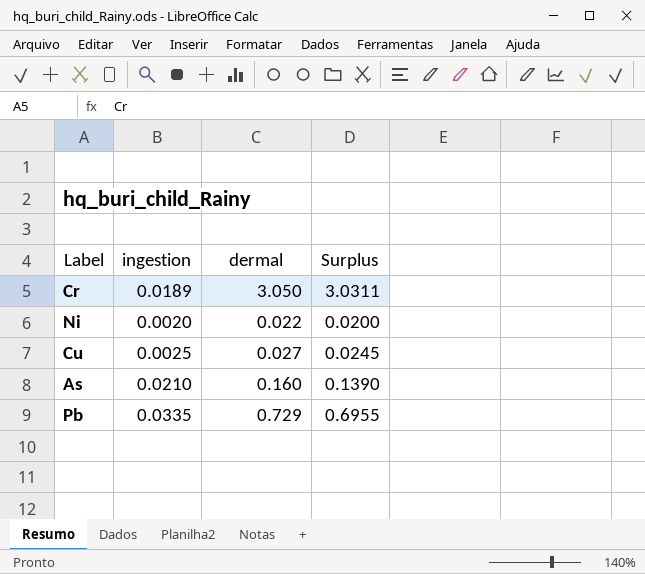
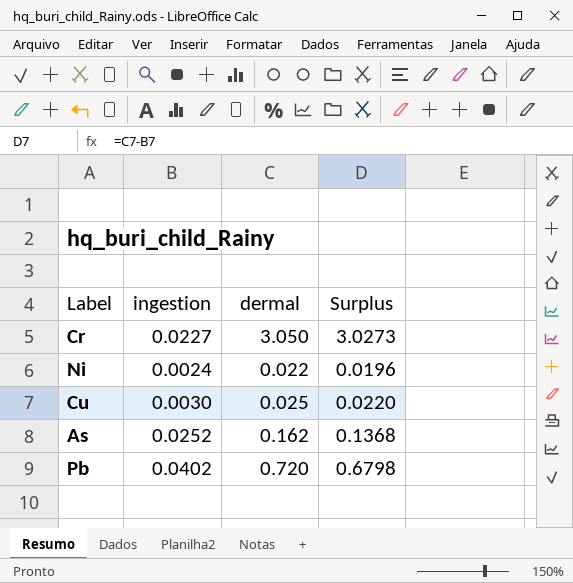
Cr | ingestion: 0.0189 -> 0.0227
Cr | Surplus: 3.0311 -> 3.0273
Ni | ingestion: 0.0020 -> 0.0024
Ni | Surplus: 0.0200 -> 0.0196
Cu | ingestion: 0.0025 -> 0.0030
Cu | dermal: 0.027 -> 0.025
Cu | Surplus: 0.0245 -> 0.0220
As | ingestion: 0.0210 -> 0.0252
As | dermal: 0.160 -> 0.162
As | Surplus: 0.1390 -> 0.1368
Pb | ingestion: 0.0335 -> 0.0402
Pb | dermal: 0.729 -> 0.720
Pb | Surplus: 0.6955 -> 0.6798

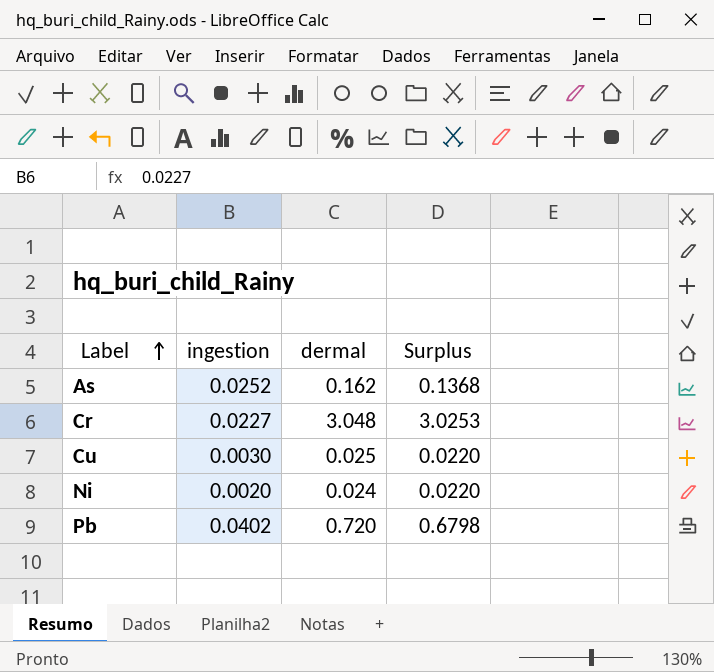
row order: none -> Label ascending
Cr | dermal: 3.050 -> 3.048
Cr | Surplus: 3.0273 -> 3.0253
Ni | ingestion: 0.0024 -> 0.0020
Ni | dermal: 0.022 -> 0.024
Ni | Surplus: 0.0196 -> 0.0220

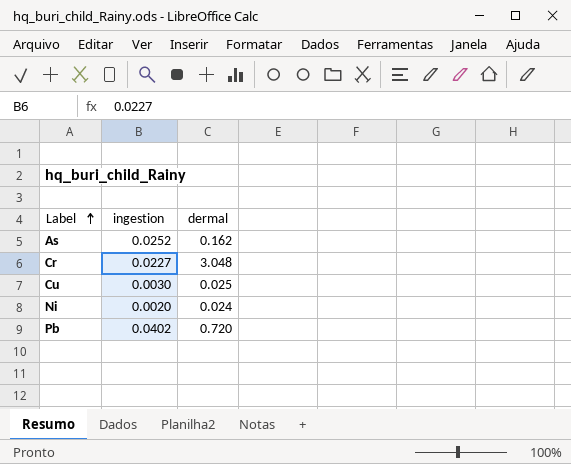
column Surplus | formula: [dermal] - [ingestion] -> none

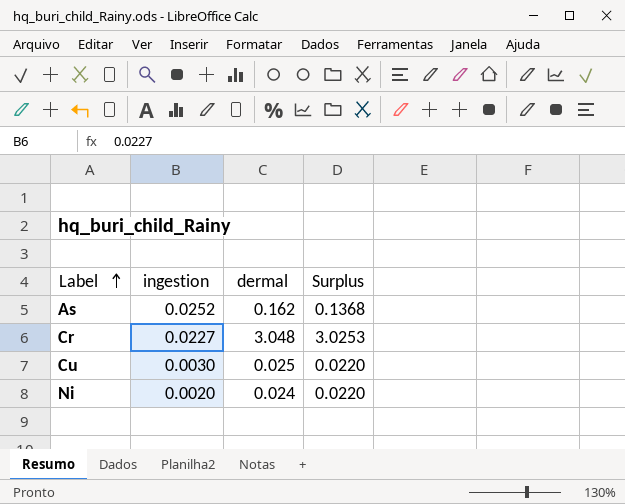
column Surplus | formula: none -> [dermal] - [ingestion]
row Pb: 0.0402 | 0.720 -> none

